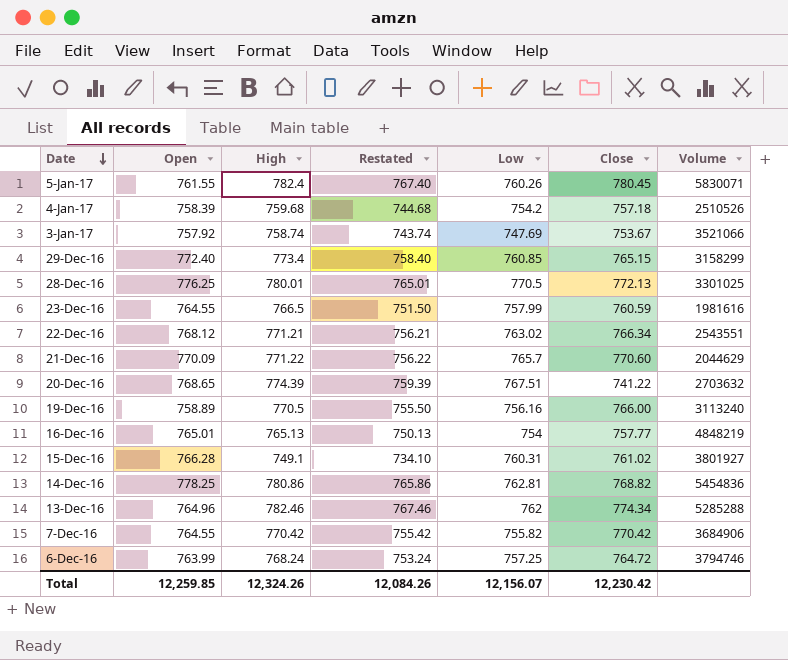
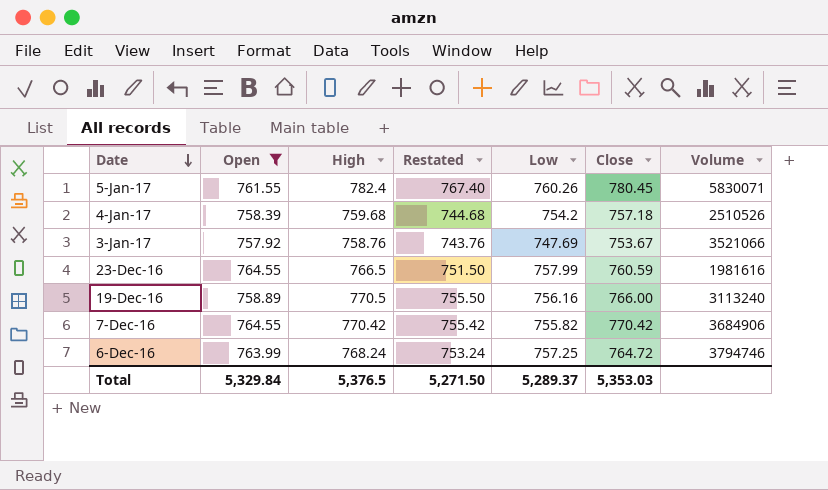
filter: none -> Open <= 764.55
3-Jan-17 | High: 758.74 -> 758.76
3-Jan-17 | Restated: 743.74 -> 743.76
Total | Open: 12,259.85 -> 5,329.84
Total | High: 12,324.26 -> 5,376.5
Total | Restated: 12,084.26 -> 5,271.50
Total | Low: 12,156.07 -> 5,289.37
Total | Close: 12,230.42 -> 5,353.03

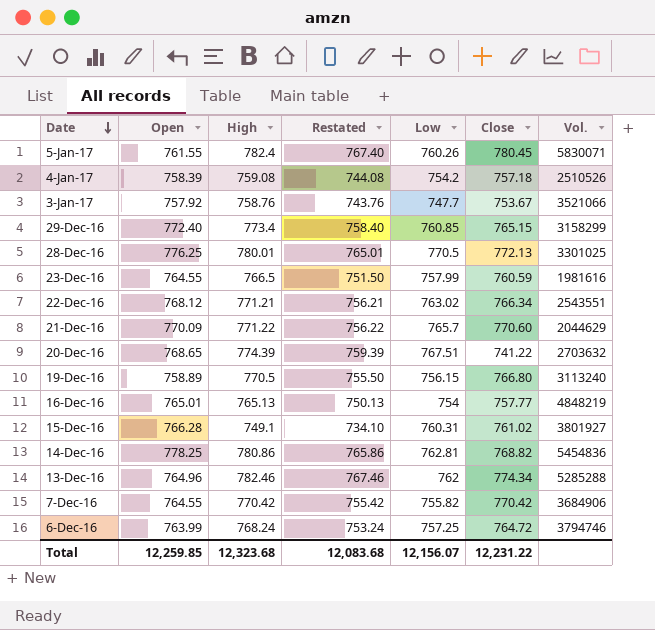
filter: Open <= 764.55 -> none
column name: Volume -> Vol.
4-Jan-17 | High: 759.68 -> 759.08
4-Jan-17 | Restated: 744.68 -> 744.08
3-Jan-17 | Low: 747.69 -> 747.7
19-Dec-16 | Low: 756.16 -> 756.15
19-Dec-16 | Close: 766.00 -> 766.80
Total | Open: 5,329.84 -> 12,259.85
Total | High: 5,376.5 -> 12,323.68
Total | Restated: 5,271.50 -> 12,083.68
Total | Low: 5,289.37 -> 12,156.07
Total | Close: 5,353.03 -> 12,231.22

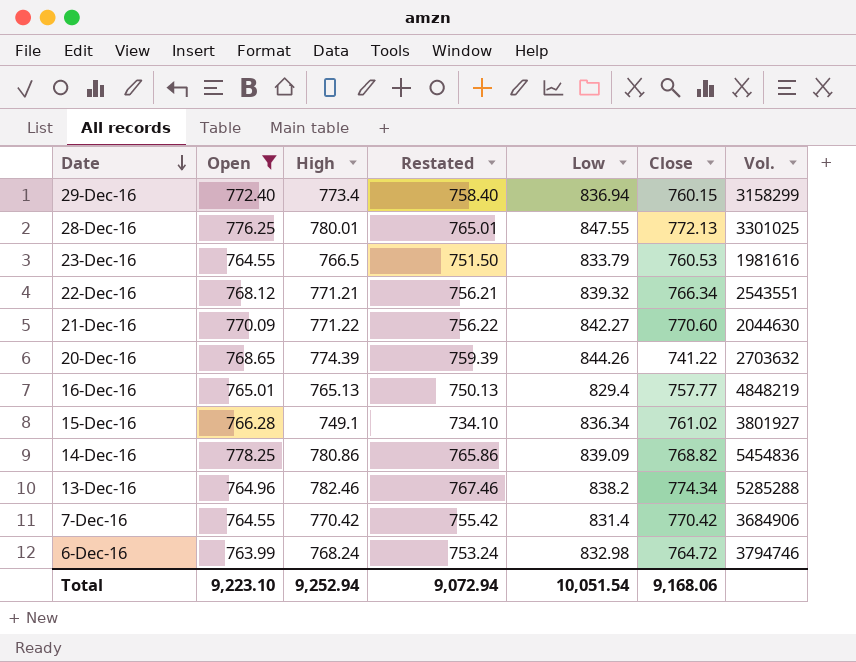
filter: none -> Open >= 763.99
29-Dec-16 | Low: 760.85 -> 836.94
29-Dec-16 | Close: 765.15 -> 760.15
28-Dec-16 | Low: 770.5 -> 847.55
23-Dec-16 | Low: 757.99 -> 833.79
23-Dec-16 | Close: 760.59 -> 760.53
22-Dec-16 | Low: 763.02 -> 839.32
21-Dec-16 | Low: 765.7 -> 842.27
21-Dec-16 | Vol.: 2044629 -> 2044630
20-Dec-16 | Low: 767.51 -> 844.26
16-Dec-16 | Low: 754 -> 829.4
15-Dec-16 | Low: 760.31 -> 836.34
14-Dec-16 | Low: 762.81 -> 839.09
13-Dec-16 | Low: 762 -> 838.2
7-Dec-16 | Low: 755.82 -> 831.4
6-Dec-16 | Low: 757.25 -> 832.98
Total | Open: 12,259.85 -> 9,223.10
Total | High: 12,323.68 -> 9,252.94
Total | Restated: 12,083.68 -> 9,072.94
Total | Low: 12,156.07 -> 10,051.54
Total | Close: 12,231.22 -> 9,168.06

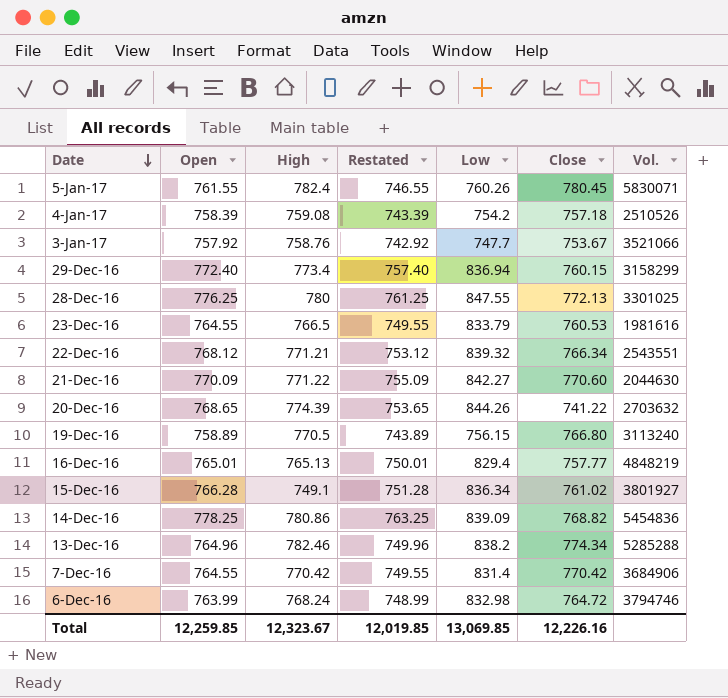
filter: Open >= 763.99 -> none
column Restated | formula: [High] - 15 -> [Open] - 15
28-Dec-16 | High: 780.01 -> 780
Total | Open: 9,223.10 -> 12,259.85
Total | High: 9,252.94 -> 12,323.67
Total | Restated: 9,072.94 -> 12,019.85
Total | Low: 10,051.54 -> 13,069.85
Total | Close: 9,168.06 -> 12,226.16

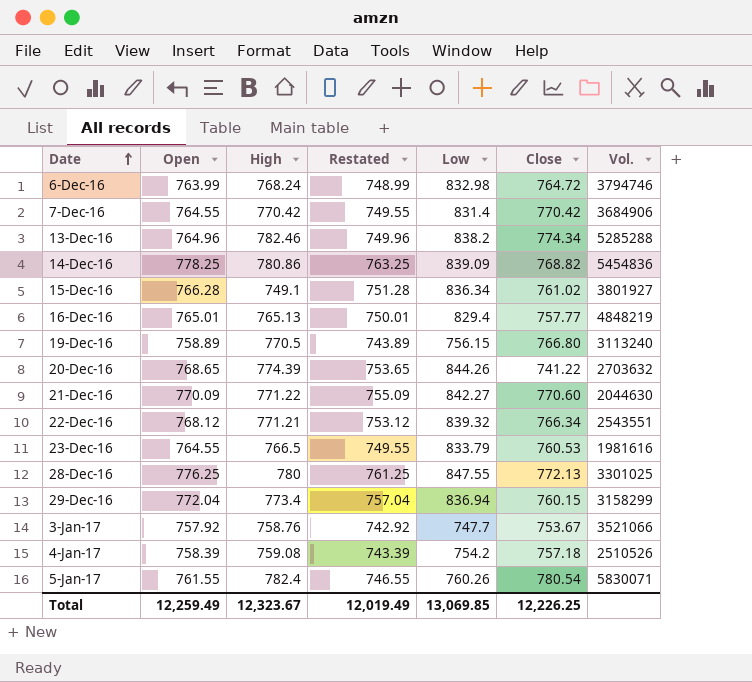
row order: Date descending -> Date ascending
29-Dec-16 | Open: 772.40 -> 772.04
29-Dec-16 | Restated: 757.40 -> 757.04
5-Jan-17 | Close: 780.45 -> 780.54
Total | Open: 12,259.85 -> 12,259.49
Total | Restated: 12,019.85 -> 12,019.49
Total | Close: 12,226.16 -> 12,226.25

